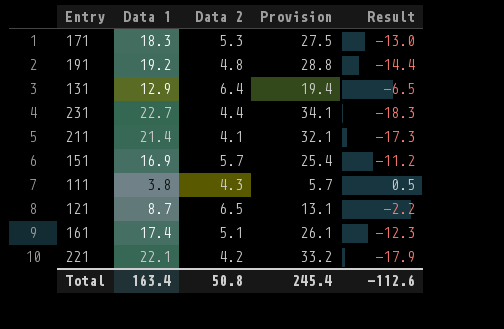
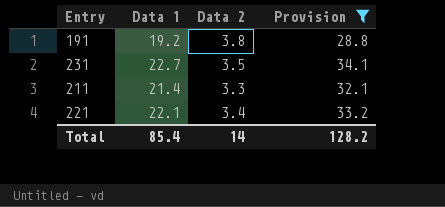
filter: none -> Provision >= 28.8
column Result | formula: [Data 2] - [Data 1] -> none
191 | Data 2: 4.8 -> 3.8
231 | Data 2: 4.4 -> 3.5
211 | Data 2: 4.1 -> 3.3
221 | Data 2: 4.2 -> 3.4
Total | Data 1: 163.4 -> 85.4
Total | Data 2: 50.8 -> 14
Total | Provision: 245.4 -> 128.2

